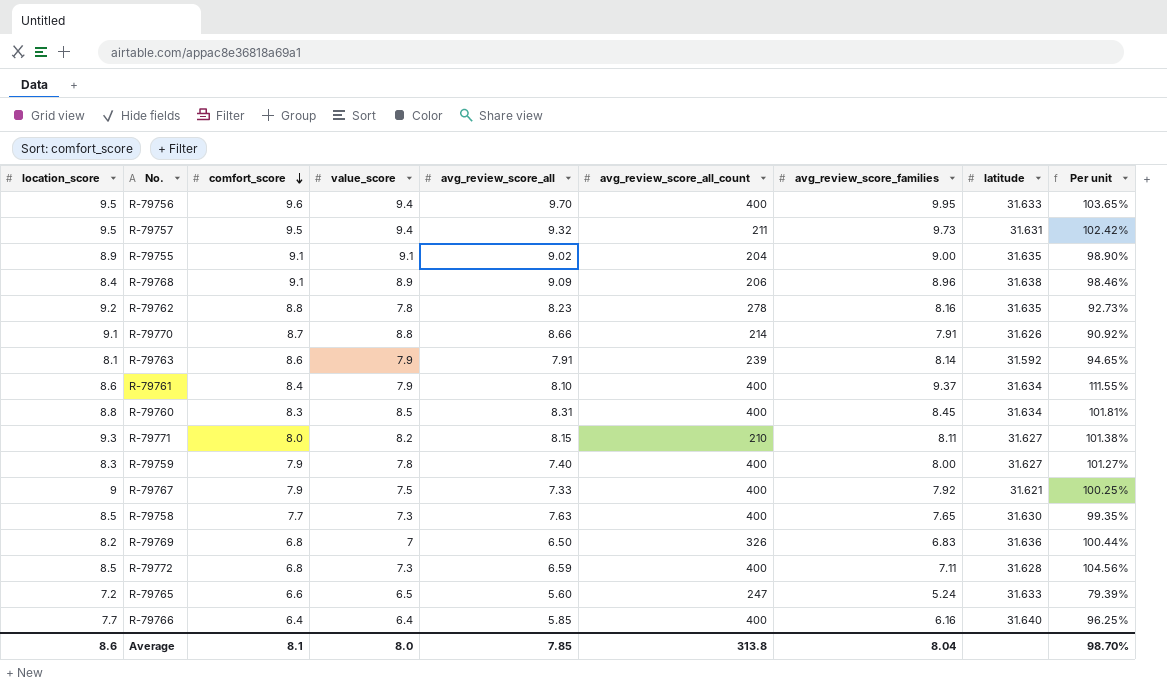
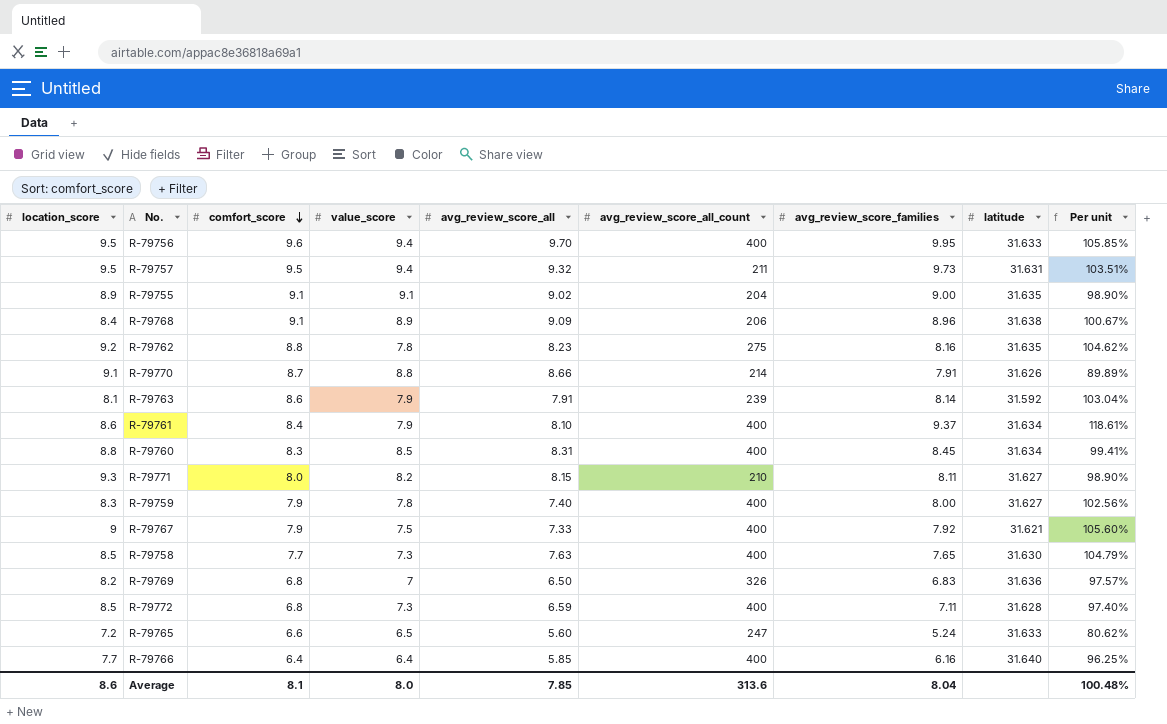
column Per unit | formula: [avg_review_score_families] / [comfort_score] -> [avg_review_score_families] / [value_score]
R-79762 | avg_review_score_all_count: 278 -> 275
Average | avg_review_score_all_count: 313.8 -> 313.6
Average | Per unit: 98.70% -> 100.48%

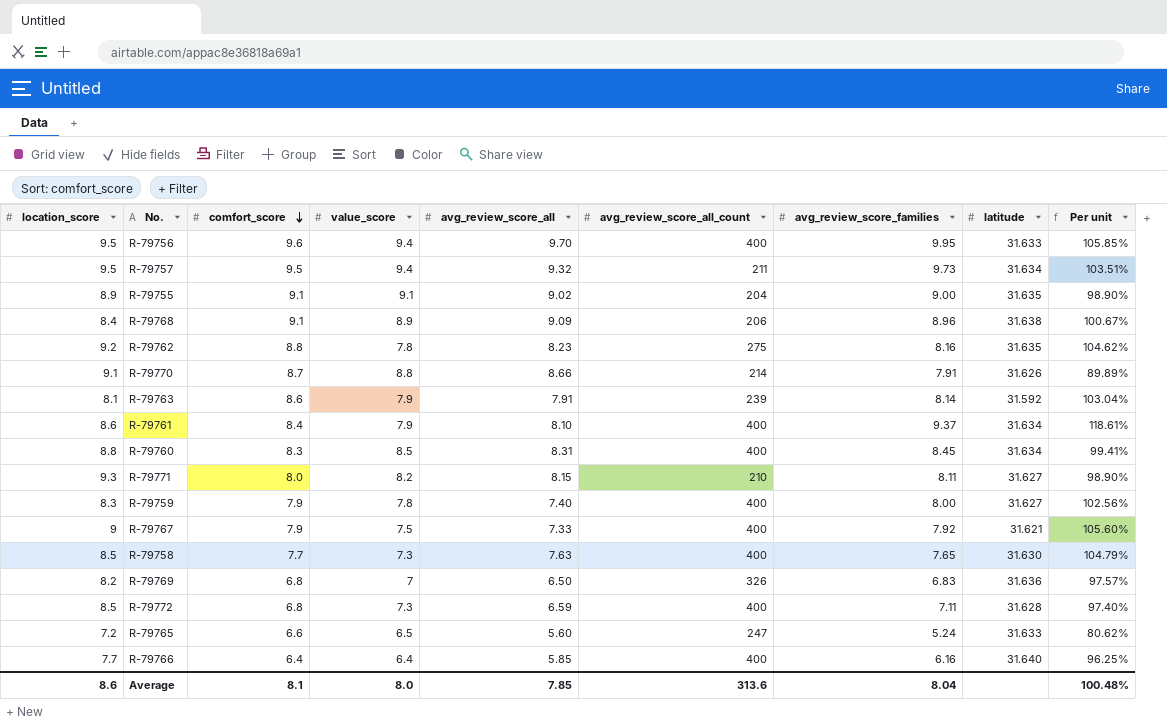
R-79757 | latitude: 31.631 -> 31.634

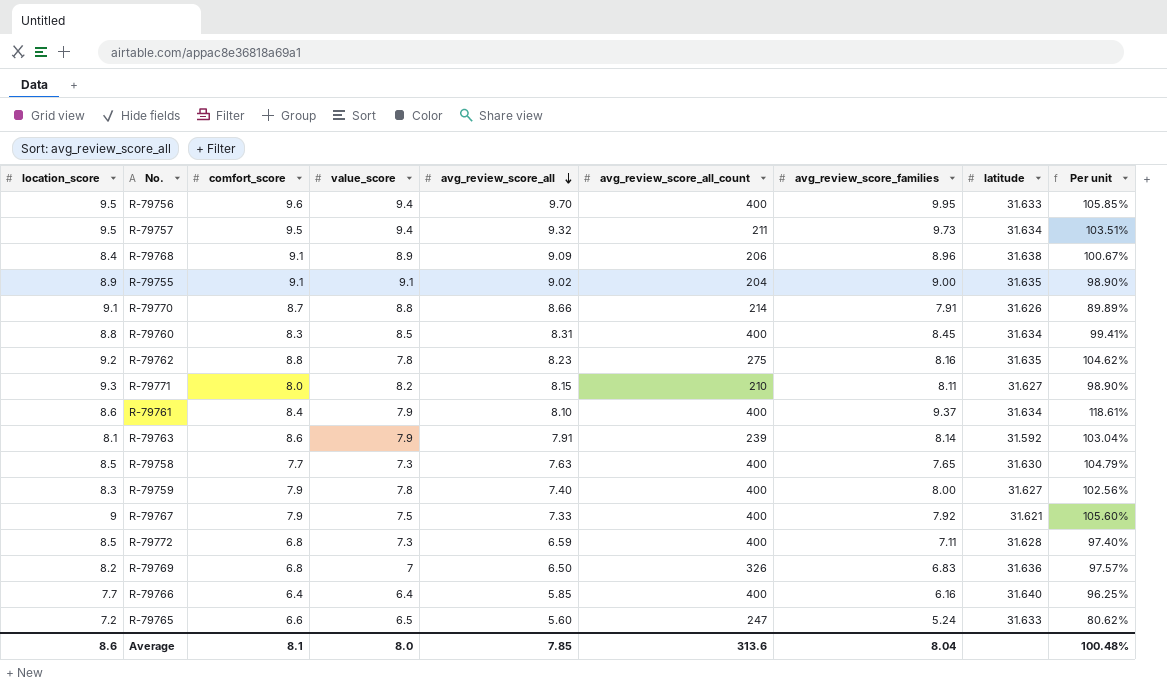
row order: comfort_score descending -> avg_review_score_all descending

